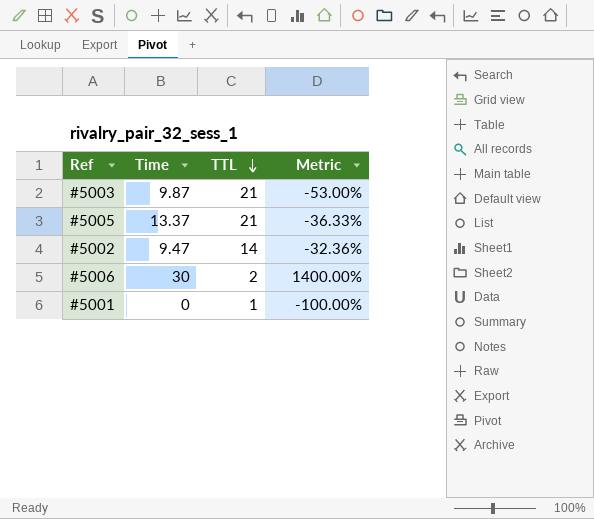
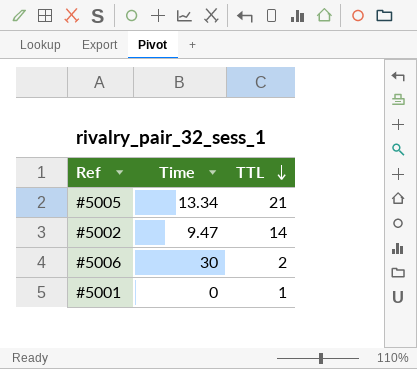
column Metric | formula: ([Time] - [TTL]) / [TTL] -> none
row #5003: 9.87 | 21 | -53.00% -> none
#5005 | Time: 13.37 -> 13.34

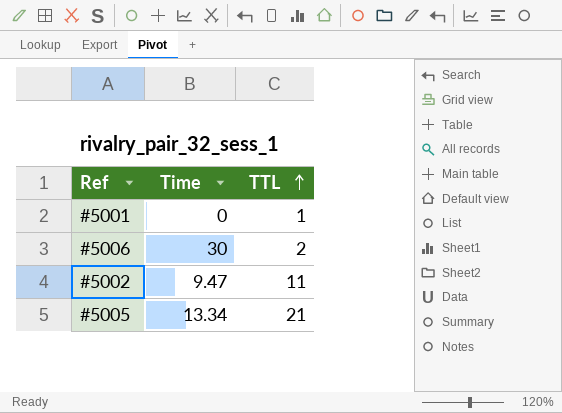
row order: TTL descending -> TTL ascending
#5002 | TTL: 14 -> 11

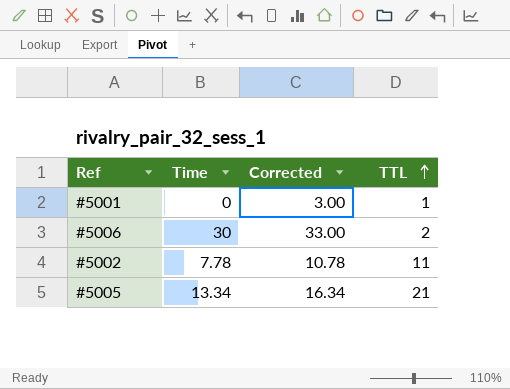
column Corrected | formula: none -> [Time] + 3
#5002 | Time: 9.47 -> 7.78

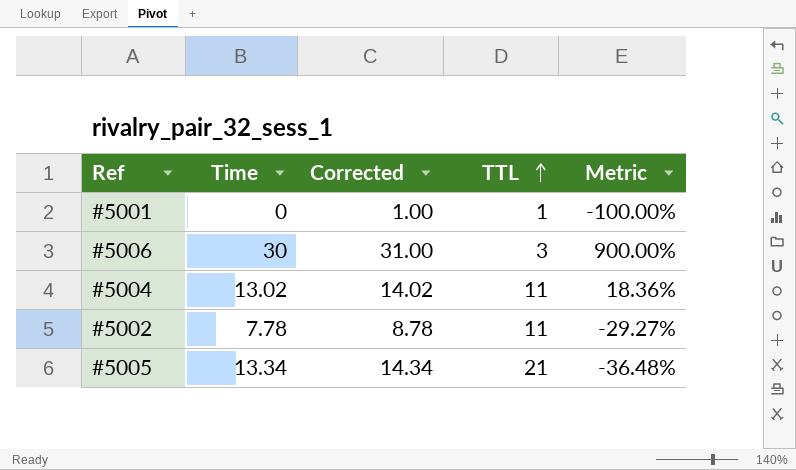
column Corrected | formula: [Time] + 3 -> [Time] + 1
column Metric | formula: none -> ([Time] - [TTL]) / [TTL]
#5006 | TTL: 2 -> 3
row #5004: none -> 13.02 | 14.02 | 11 | 18.36%

